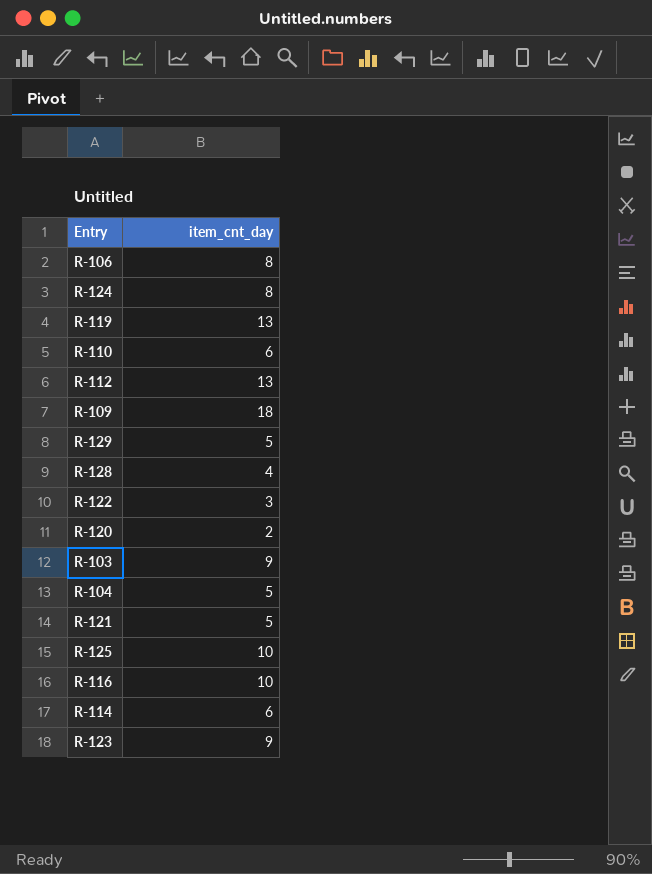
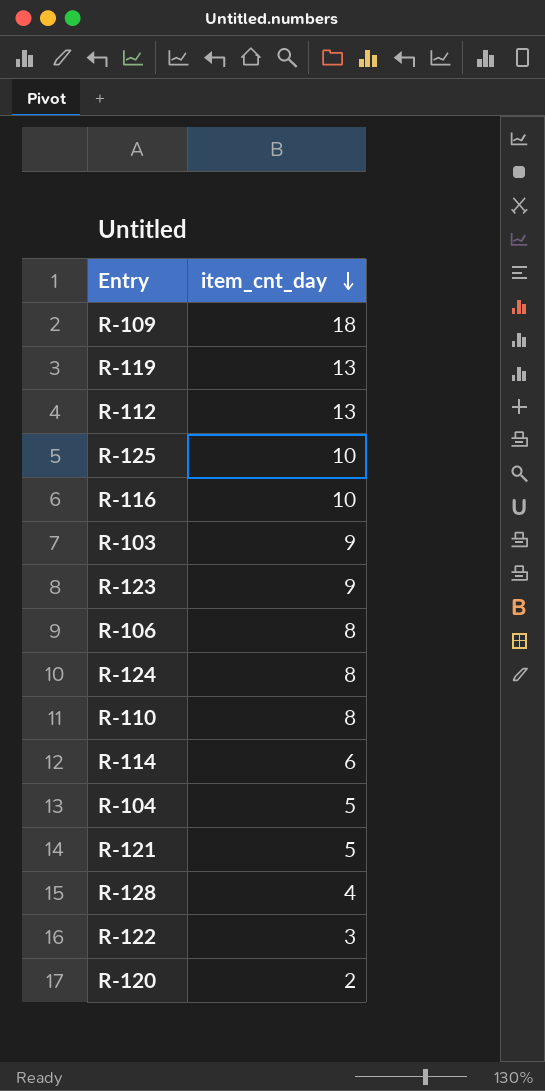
row order: none -> item_cnt_day descending
row R-129: 5 -> none
R-110 | item_cnt_day: 6 -> 8

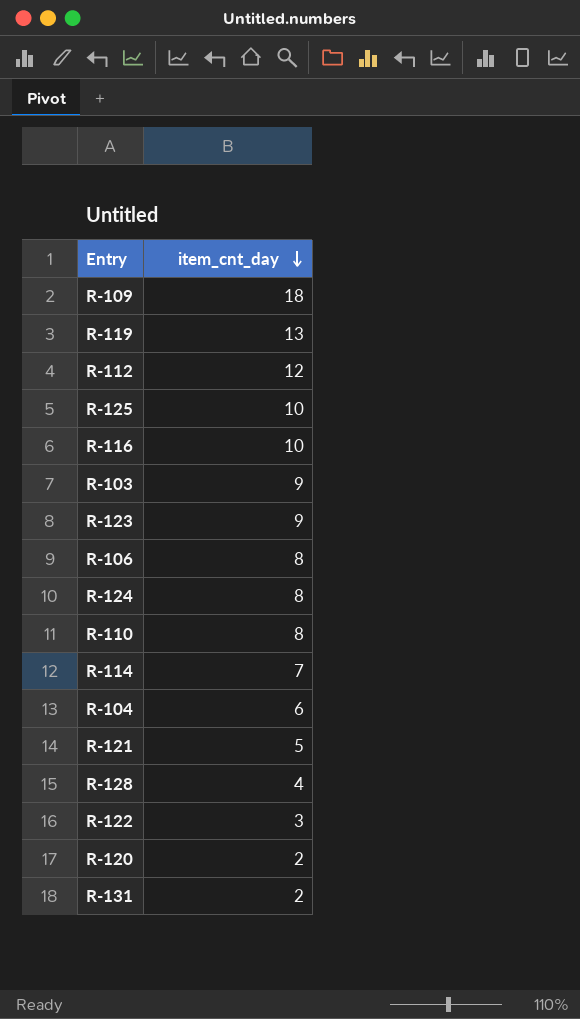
R-112 | item_cnt_day: 13 -> 12
R-114 | item_cnt_day: 6 -> 7
R-104 | item_cnt_day: 5 -> 6
row R-131: none -> 2

